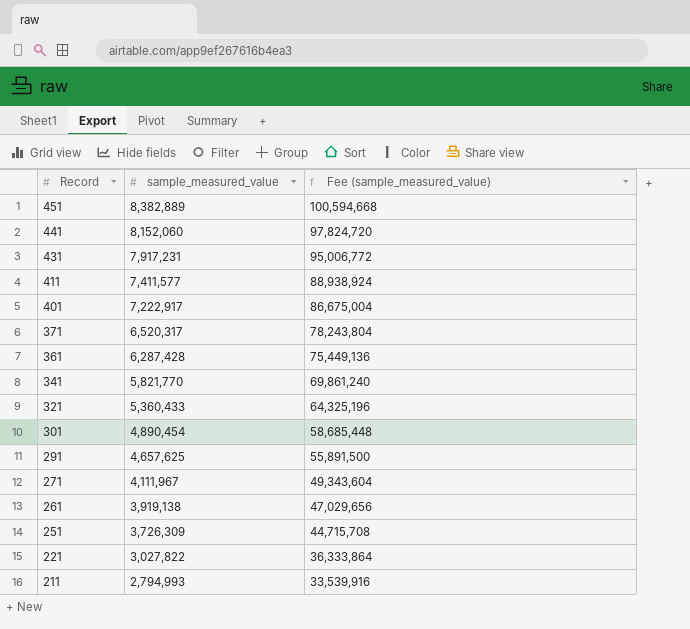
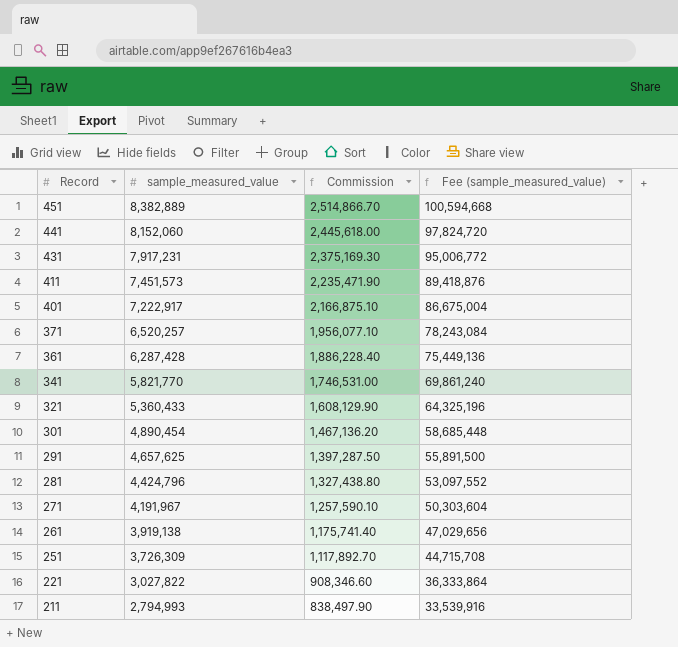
column Commission | formula: none -> [sample_measured_value] * 0.3
411 | sample_measured_value: 7,411,577 -> 7,451,573
411 | Fee (sample_measured_value): 88,938,924 -> 89,418,876
371 | sample_measured_value: 6,520,317 -> 6,520,257
371 | Fee (sample_measured_value): 78,243,804 -> 78,243,084
row 281: none -> 4,424,796 | 1,327,438.80 | 53,097,552
271 | sample_measured_value: 4,111,967 -> 4,191,967
271 | Fee (sample_measured_value): 49,343,604 -> 50,303,604

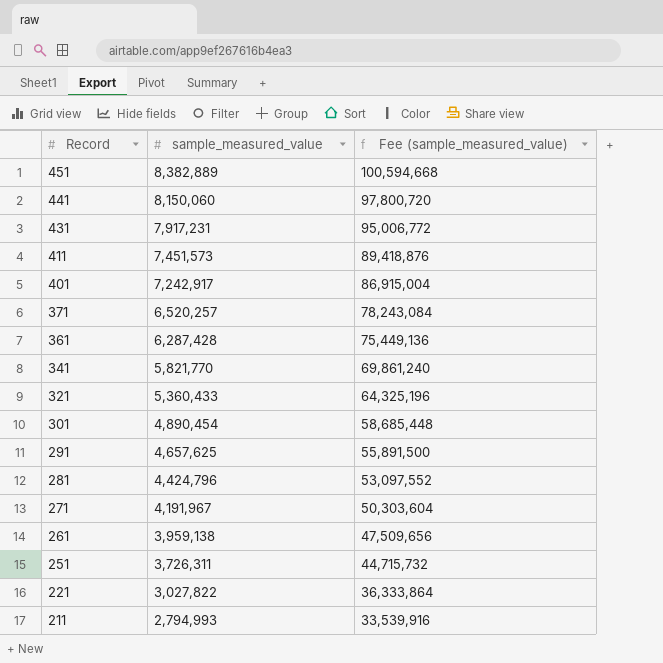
column Commission | formula: [sample_measured_value] * 0.3 -> none
441 | sample_measured_value: 8,152,060 -> 8,150,060
441 | Fee (sample_measured_value): 97,824,720 -> 97,800,720
401 | sample_measured_value: 7,222,917 -> 7,242,917
401 | Fee (sample_measured_value): 86,675,004 -> 86,915,004
261 | sample_measured_value: 3,919,138 -> 3,959,138
261 | Fee (sample_measured_value): 47,029,656 -> 47,509,656
251 | sample_measured_value: 3,726,309 -> 3,726,311
251 | Fee (sample_measured_value): 44,715,708 -> 44,715,732

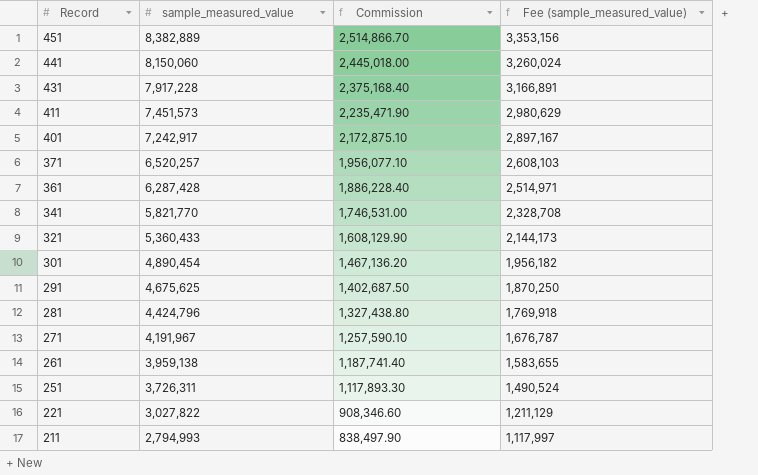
column Commission | formula: none -> [sample_measured_value] * 0.3
column Fee (sample_measured_value) | formula: [sample_measured_value] * 12 -> [sample_measured_value] * 0.4
431 | sample_measured_value: 7,917,231 -> 7,917,228
291 | sample_measured_value: 4,657,625 -> 4,675,625

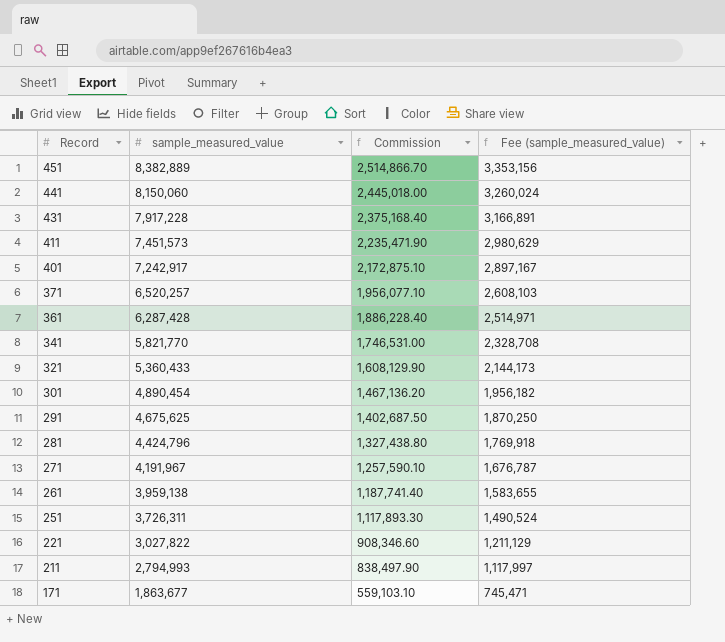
row 171: none -> 1,863,677 | 559,103.10 | 745,471

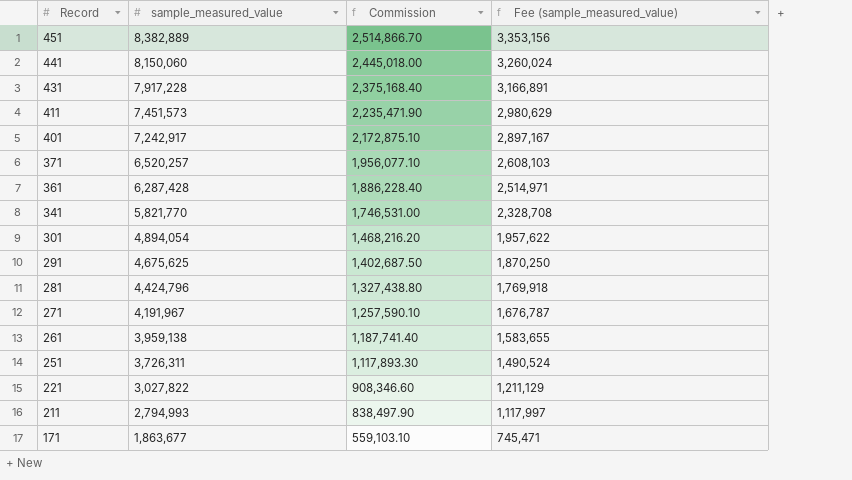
row 321: 5,360,433 | 1,608,129.90 | 2,144,173 -> none
301 | sample_measured_value: 4,890,454 -> 4,894,054
301 | Commission: 1,467,136.20 -> 1,468,216.20
301 | Fee (sample_measured_value): 1,956,182 -> 1,957,622

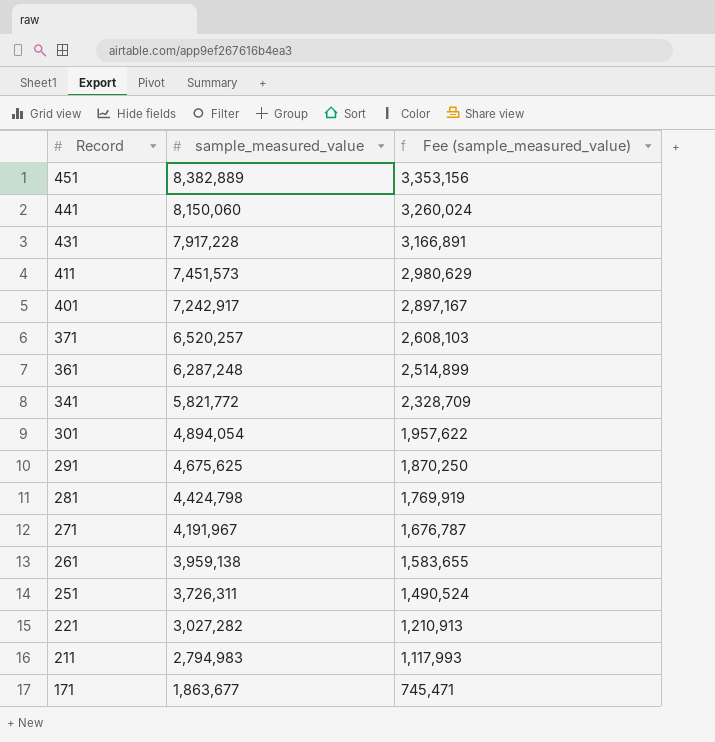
column Commission | formula: [sample_measured_value] * 0.3 -> none
361 | sample_measured_value: 6,287,428 -> 6,287,248
361 | Fee (sample_measured_value): 2,514,971 -> 2,514,899
341 | sample_measured_value: 5,821,770 -> 5,821,772
341 | Fee (sample_measured_value): 2,328,708 -> 2,328,709
281 | sample_measured_value: 4,424,796 -> 4,424,798
281 | Fee (sample_measured_value): 1,769,918 -> 1,769,919
221 | sample_measured_value: 3,027,822 -> 3,027,282
221 | Fee (sample_measured_value): 1,211,129 -> 1,210,913
211 | sample_measured_value: 2,794,993 -> 2,794,983
211 | Fee (sample_measured_value): 1,117,997 -> 1,117,993

